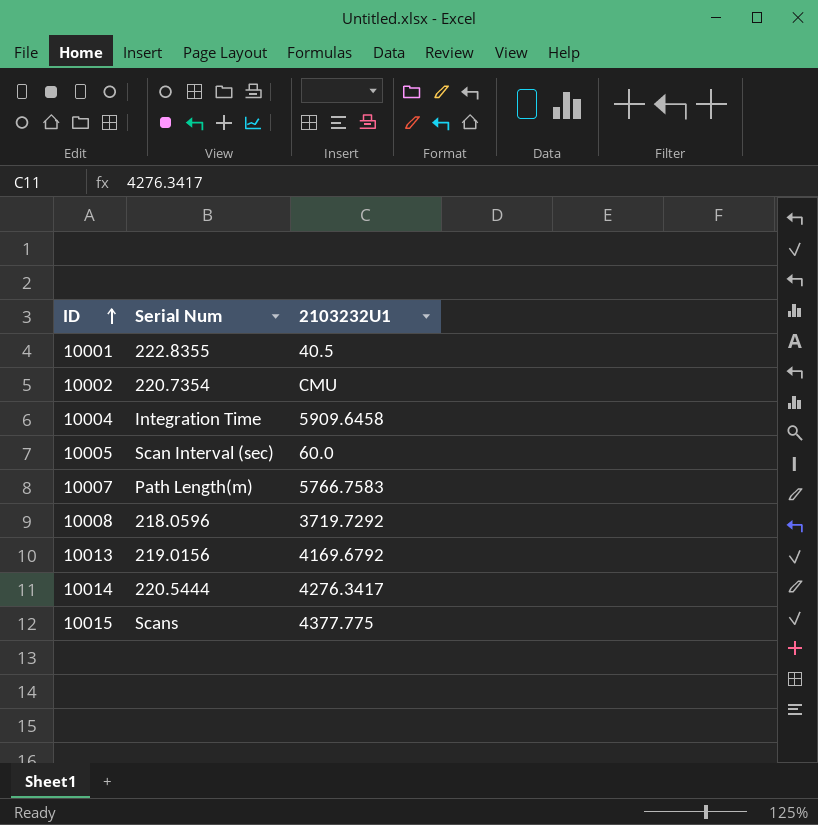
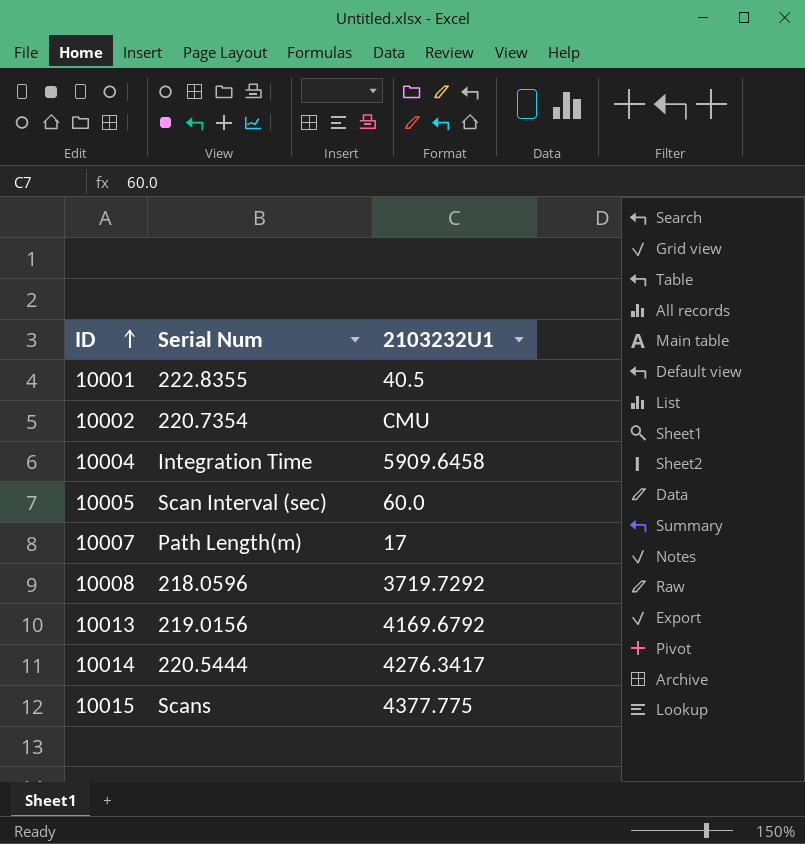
10007 | 2103232U1: 5766.7583 -> 17

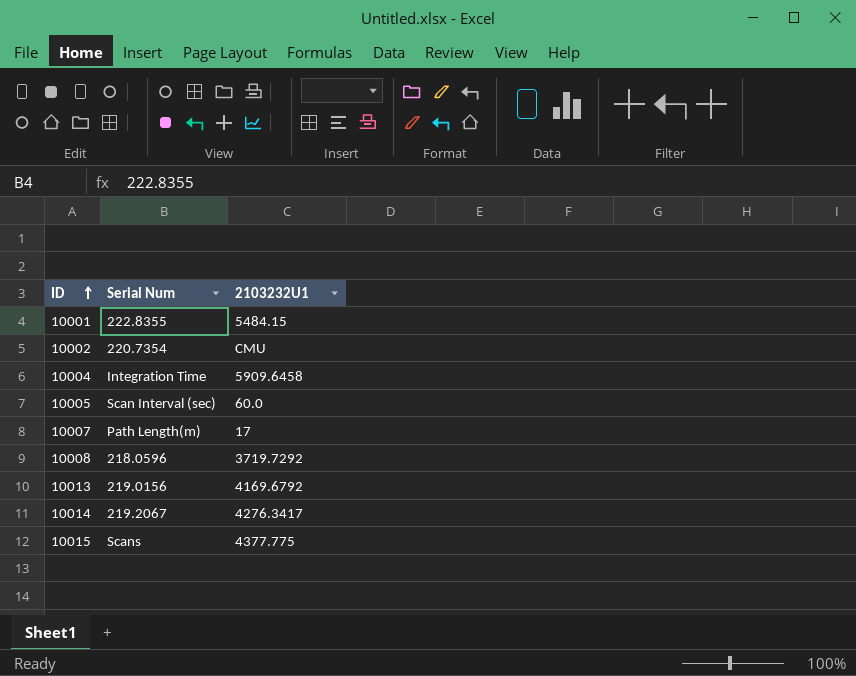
10001 | 2103232U1: 40.5 -> 5484.15
10014 | Serial Num: 220.5444 -> 219.2067

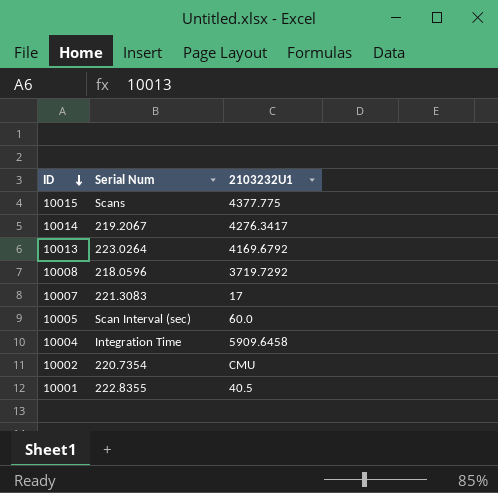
row order: ID ascending -> ID descending
10013 | Serial Num: 219.0156 -> 223.0264
10007 | Serial Num: Path Length(m) -> 221.3083
10001 | 2103232U1: 5484.15 -> 40.5

